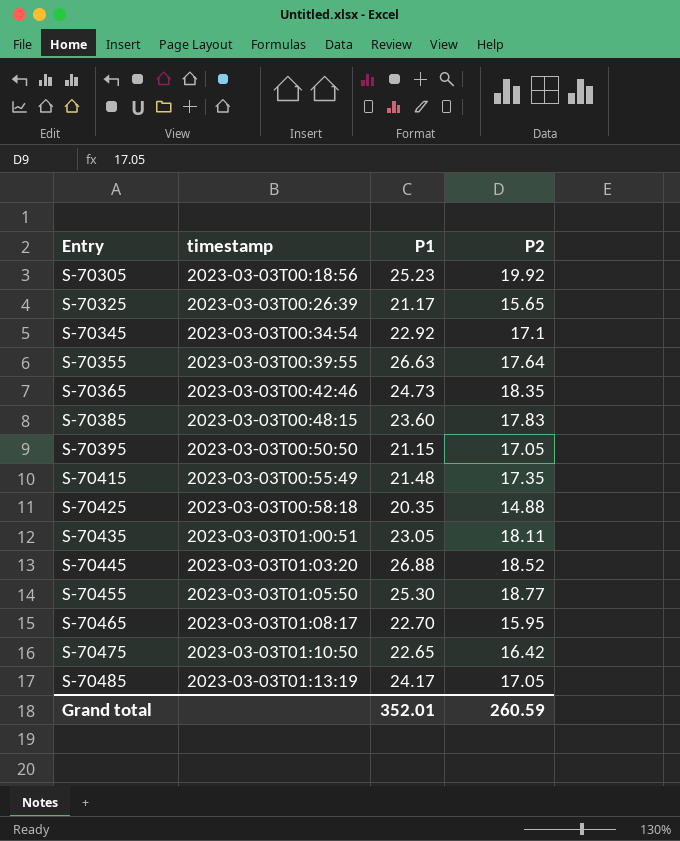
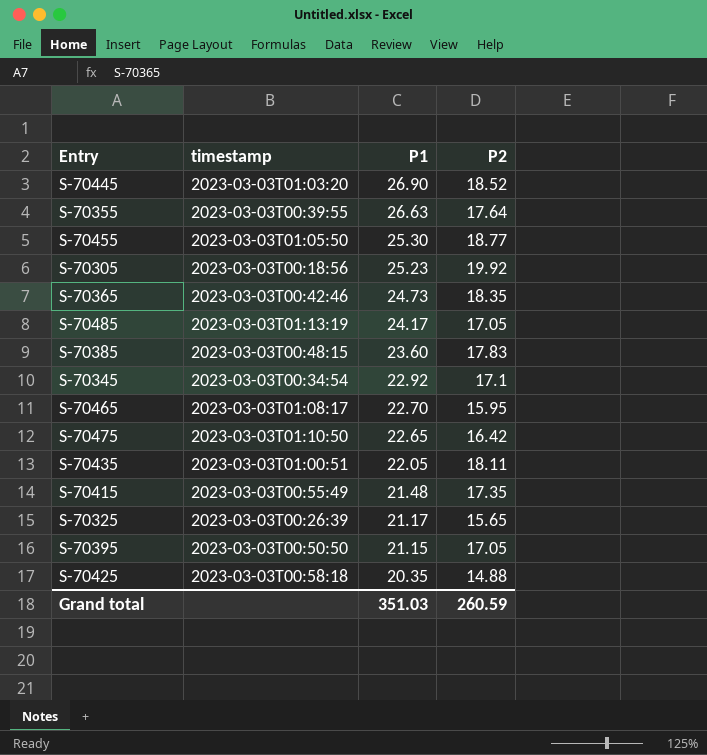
row order: Entry ascending -> P1 descending
S-70445 | P1: 26.88 -> 26.90
S-70435 | P1: 23.05 -> 22.05
Grand total | P1: 352.01 -> 351.03

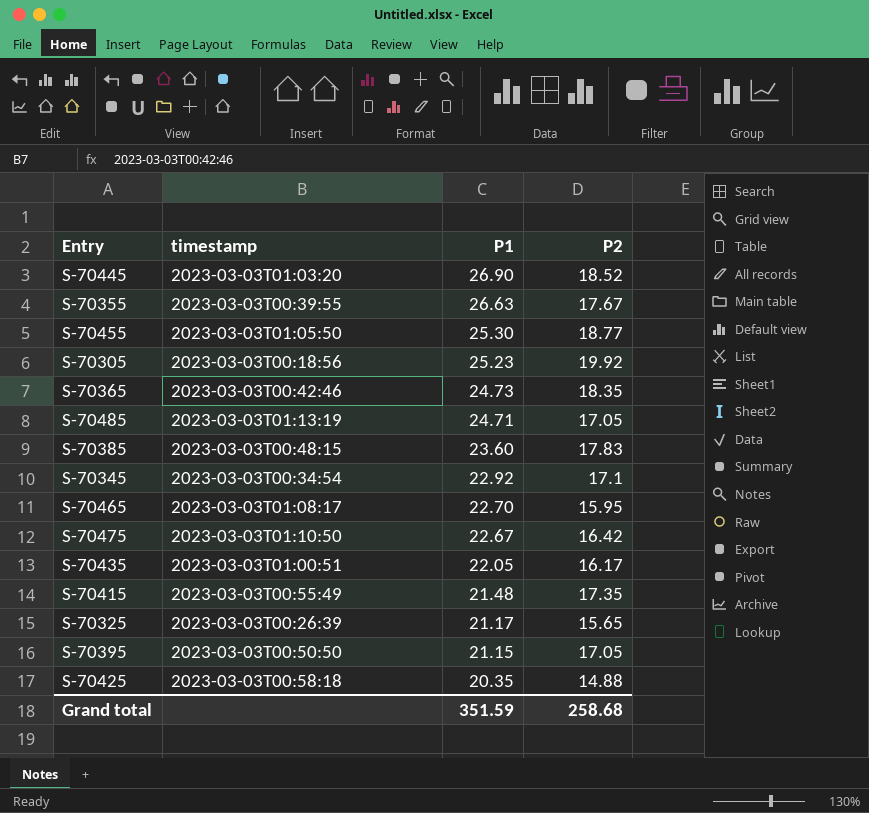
S-70355 | P2: 17.64 -> 17.67
S-70485 | P1: 24.17 -> 24.71
S-70475 | P1: 22.65 -> 22.67
S-70435 | P2: 18.11 -> 16.17
Grand total | P1: 351.03 -> 351.59
Grand total | P2: 260.59 -> 258.68

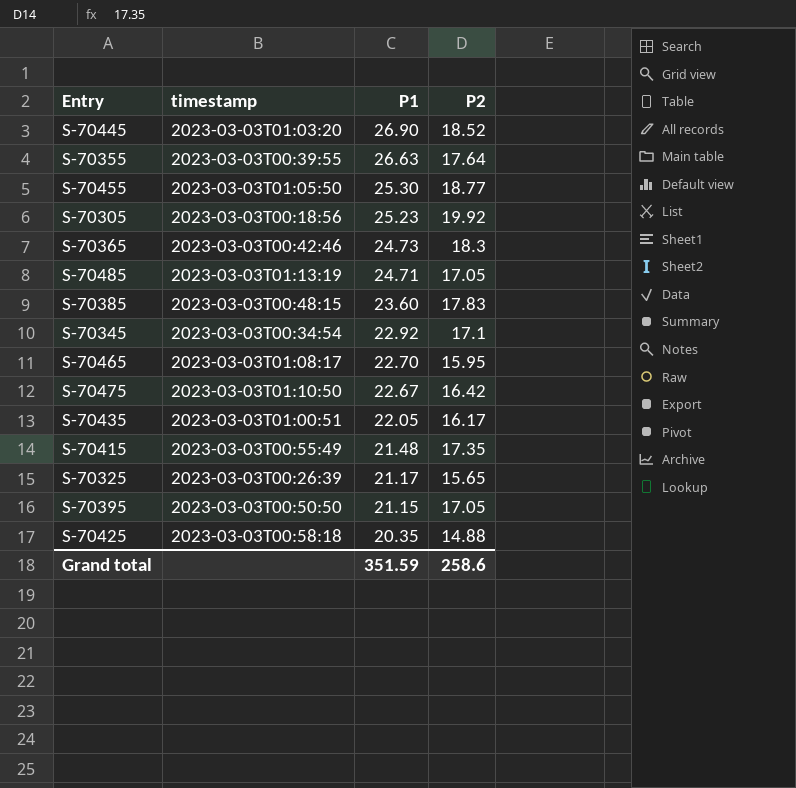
S-70355 | P2: 17.67 -> 17.64
S-70365 | P2: 18.35 -> 18.3
Grand total | P2: 258.68 -> 258.6

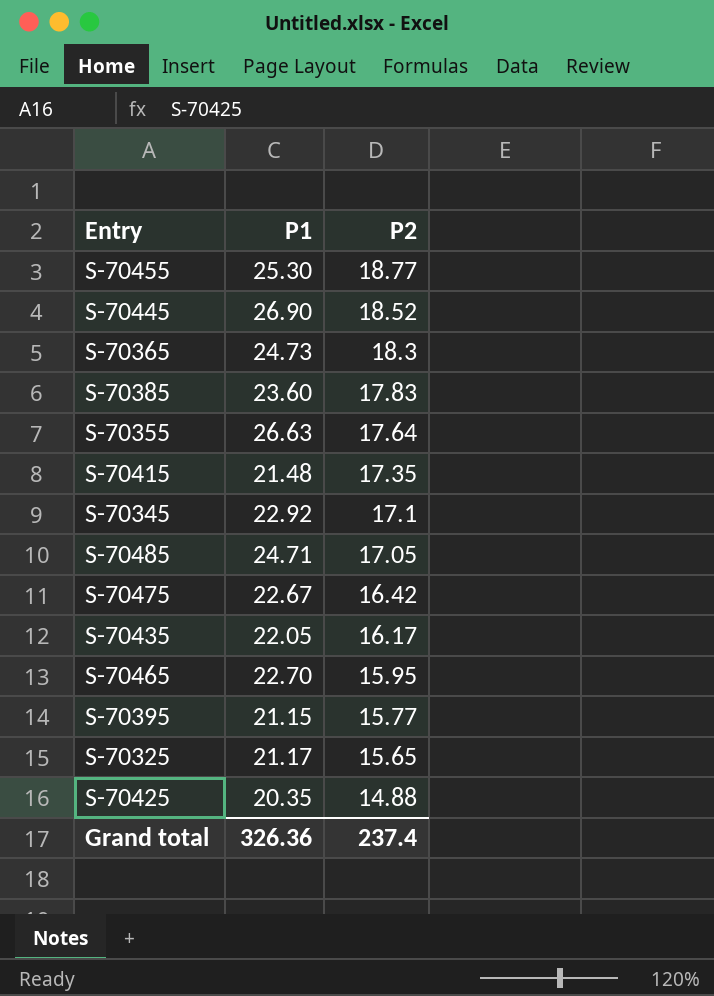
row order: P1 descending -> P2 descending
column timestamp | position: 2 -> none
row S-70305: 2023-03-03T00:18:56 | 25.23 | 19.92 -> none
S-70395 | P2: 17.05 -> 15.77
Grand total | P1: 351.59 -> 326.36
Grand total | P2: 258.6 -> 237.4

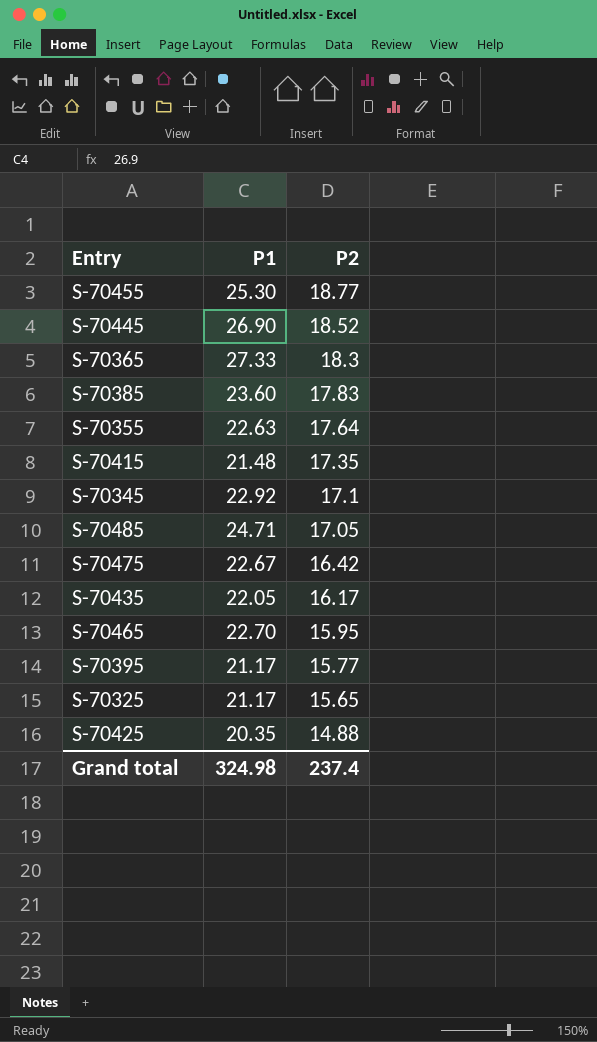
S-70365 | P1: 24.73 -> 27.33
S-70355 | P1: 26.63 -> 22.63
S-70395 | P1: 21.15 -> 21.17
Grand total | P1: 326.36 -> 324.98

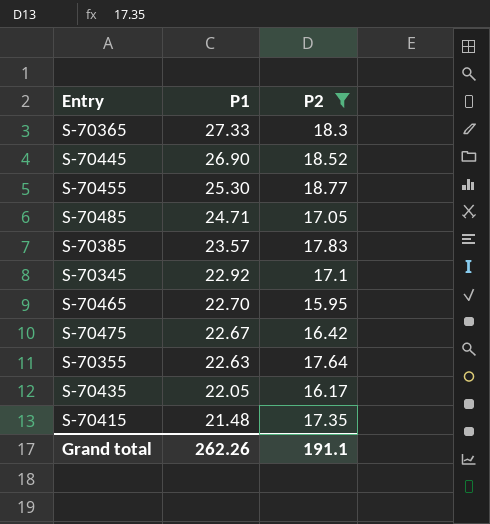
filter: none -> P2 >= 15.95
row order: P2 descending -> P1 descending
S-70385 | P1: 23.60 -> 23.57
Grand total | P1: 324.98 -> 262.26
Grand total | P2: 237.4 -> 191.1

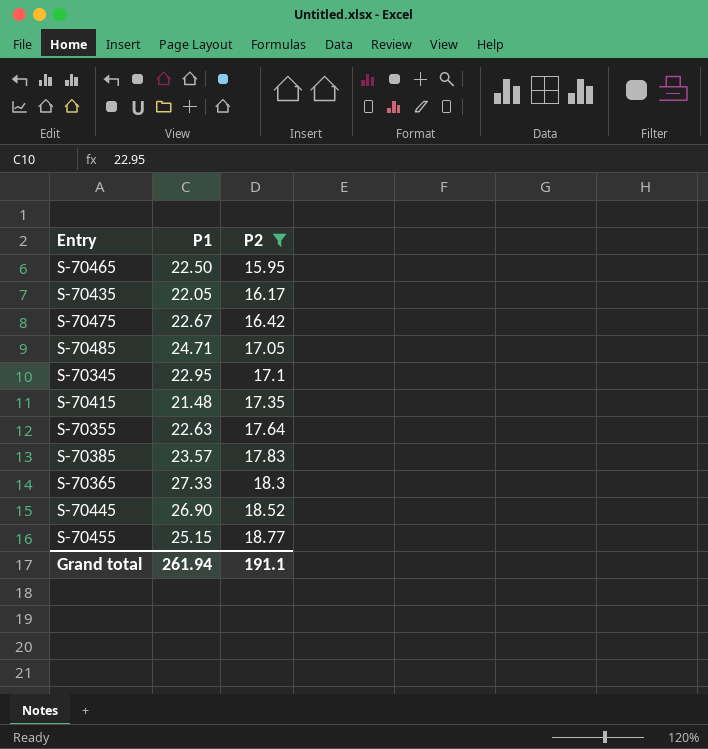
row order: P1 descending -> P2 ascending
S-70465 | P1: 22.70 -> 22.50
S-70345 | P1: 22.92 -> 22.95
S-70455 | P1: 25.30 -> 25.15
Grand total | P1: 262.26 -> 261.94

